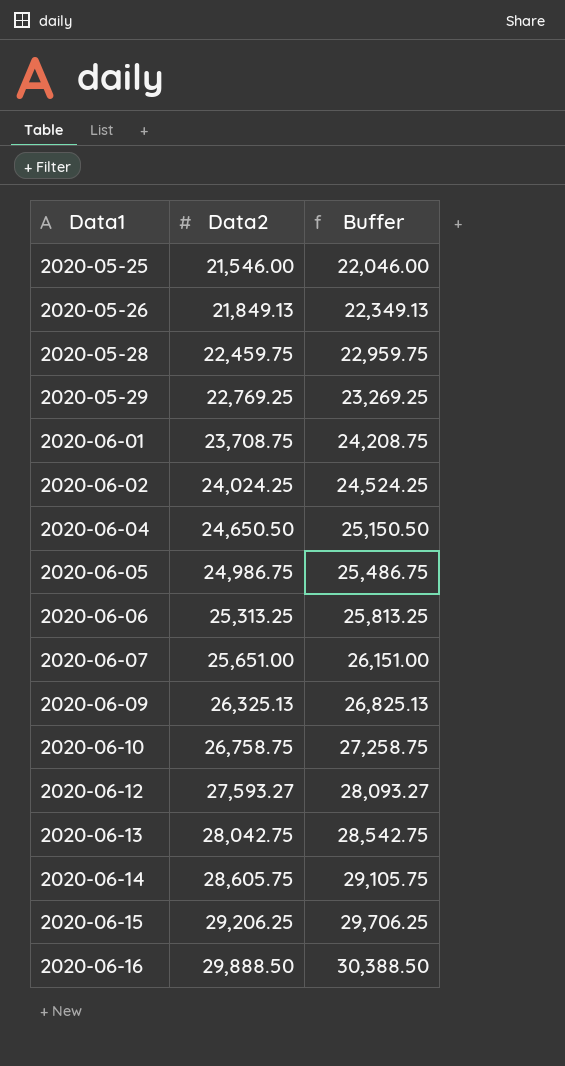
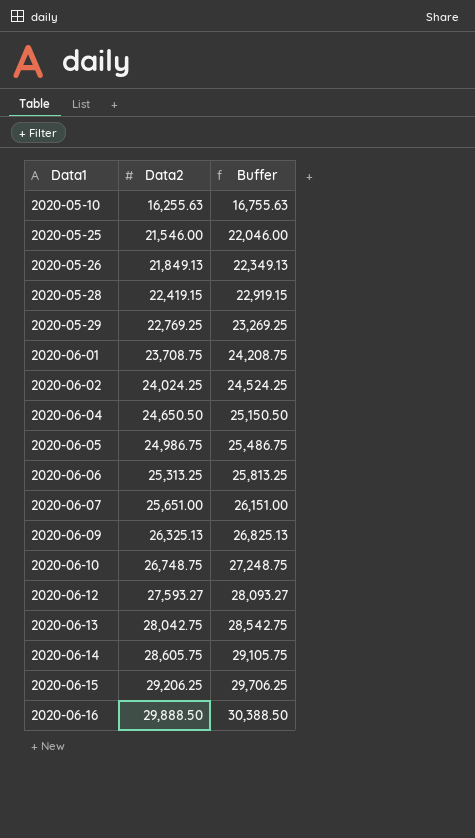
row 2020-05-10: none -> 16,255.63 | 16,755.63
2020-05-28 | Data2: 22,459.75 -> 22,419.15
2020-05-28 | Buffer: 22,959.75 -> 22,919.15
2020-06-10 | Data2: 26,758.75 -> 26,748.75
2020-06-10 | Buffer: 27,258.75 -> 27,248.75

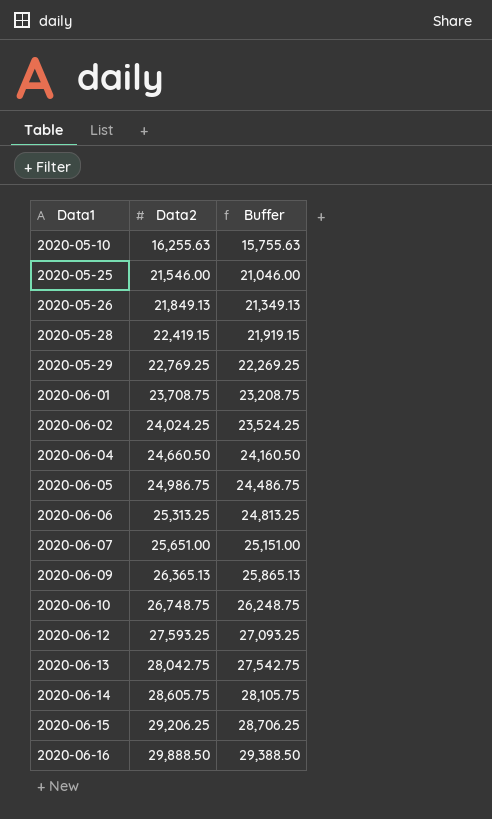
column Buffer | formula: [Data2] + 500 -> [Data2] - 500
2020-06-04 | Data2: 24,650.50 -> 24,660.50
2020-06-09 | Data2: 26,325.13 -> 26,365.13
2020-06-12 | Data2: 27,593.27 -> 27,593.25

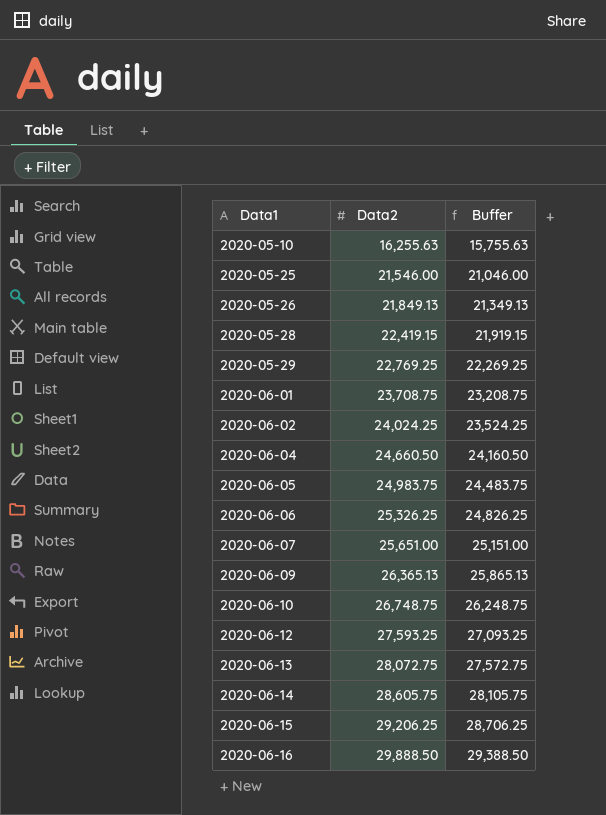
2020-06-05 | Data2: 24,986.75 -> 24,983.75
2020-06-05 | Buffer: 24,486.75 -> 24,483.75
2020-06-06 | Data2: 25,313.25 -> 25,326.25
2020-06-06 | Buffer: 24,813.25 -> 24,826.25
2020-06-13 | Data2: 28,042.75 -> 28,072.75
2020-06-13 | Buffer: 27,542.75 -> 27,572.75

